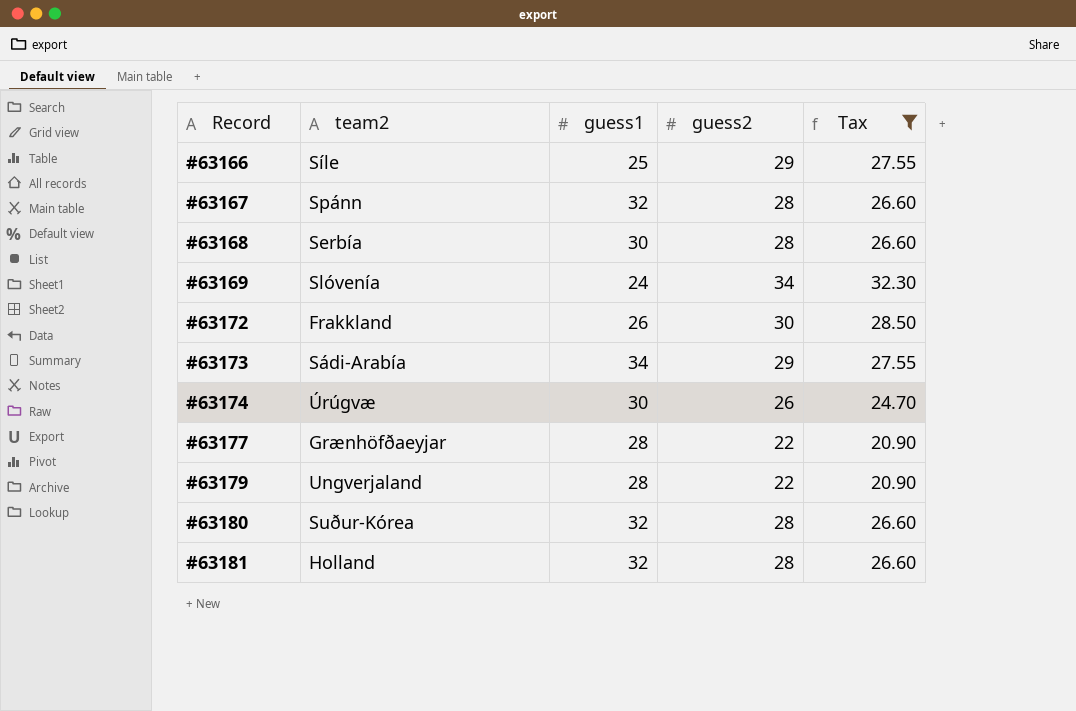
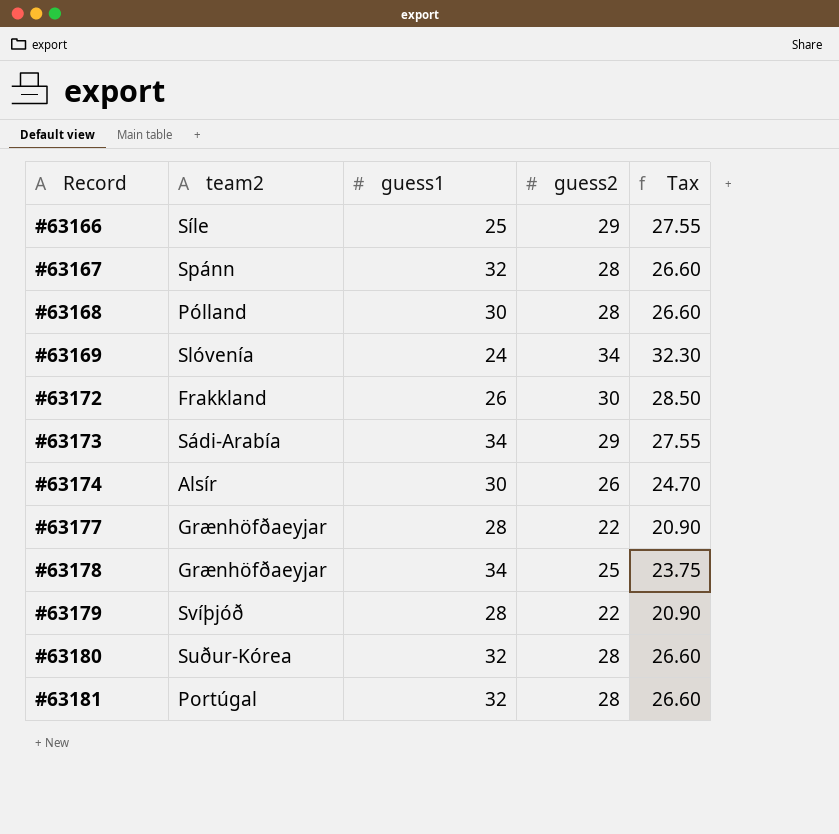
filter: Tax != 23.75 -> none
#63168 | team2: Serbía -> Pólland
#63174 | team2: Úrúgvæ -> Alsír
#63179 | team2: Ungverjaland -> Svíþjóð
#63181 | team2: Holland -> Portúgal

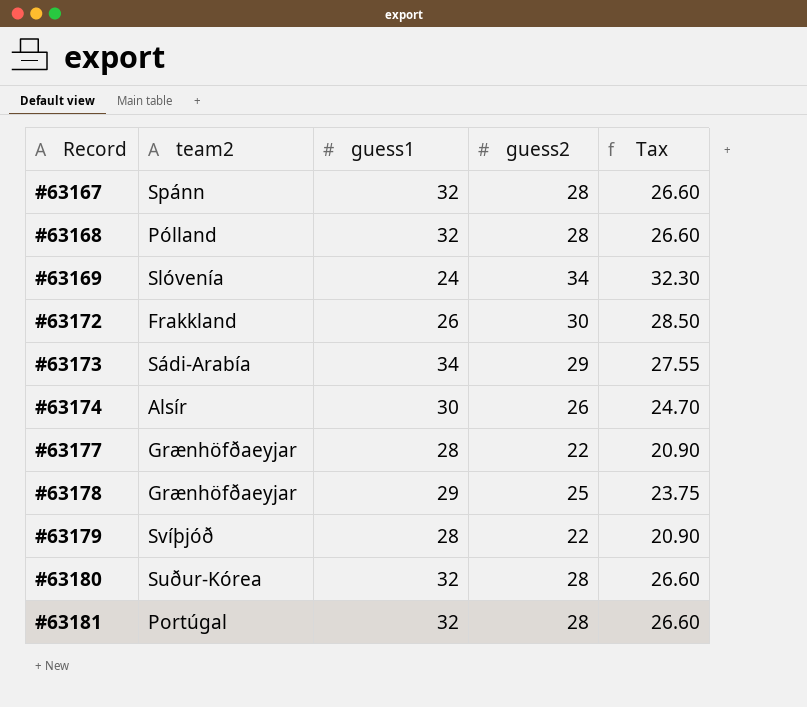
row #63166: Síle | 25 | 29 | 27.55 -> none
#63168 | guess1: 30 -> 32
#63178 | guess1: 34 -> 29

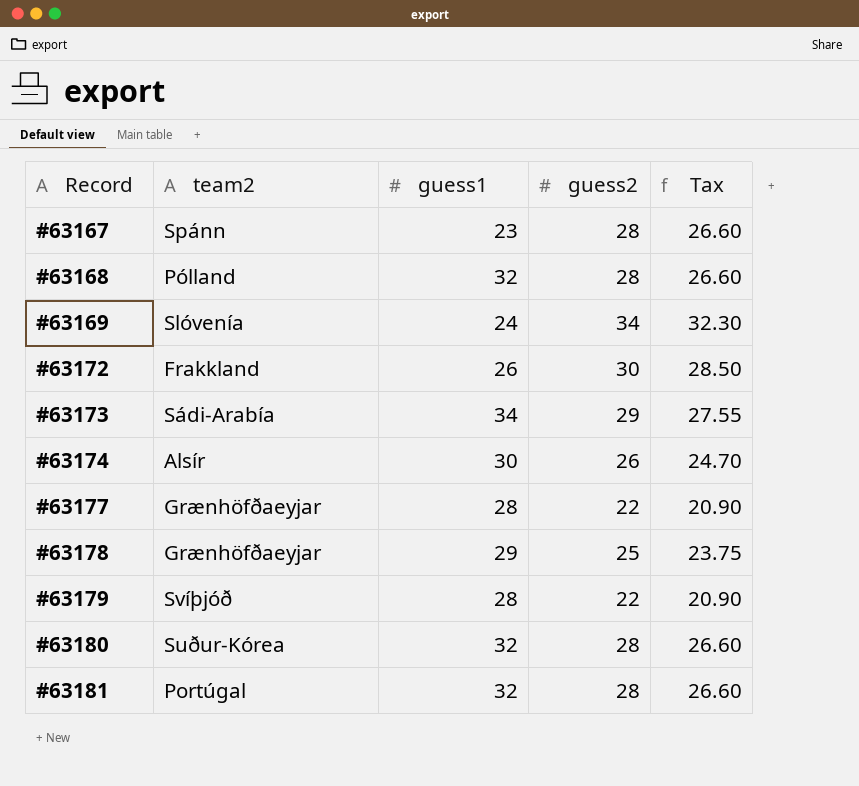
#63167 | guess1: 32 -> 23

